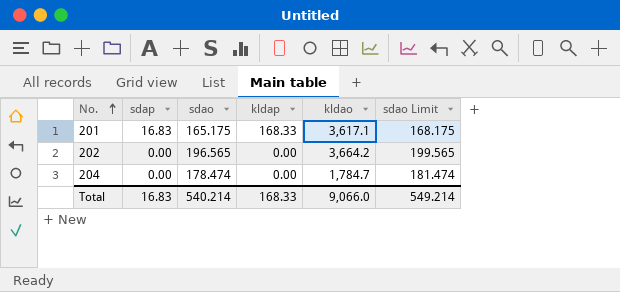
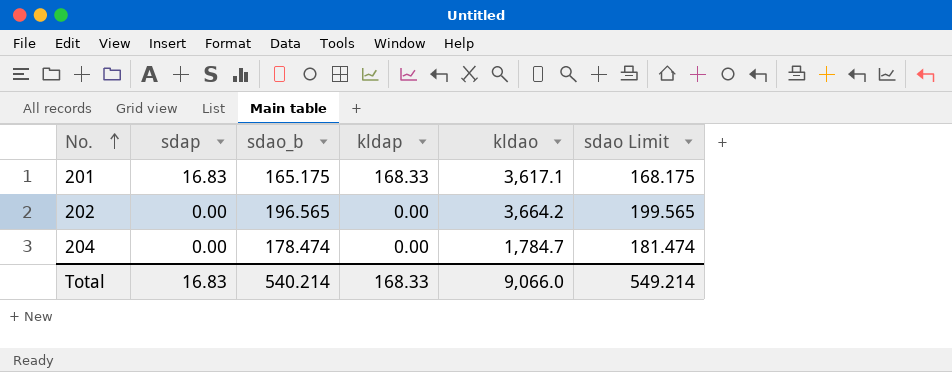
column name: sdao -> sdao_b

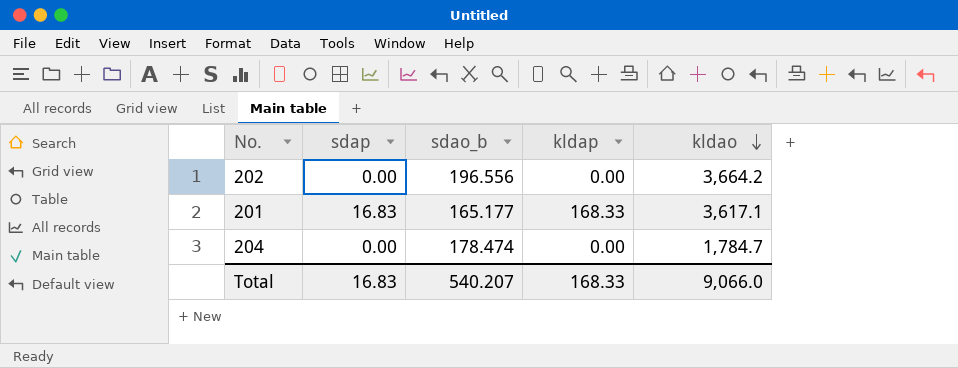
row order: No. ascending -> kldao descending
column sdao Limit | formula: [sdao_b] + 3 -> none
202 | sdao_b: 196.565 -> 196.556
201 | sdao_b: 165.175 -> 165.177
Total | sdao_b: 540.214 -> 540.207

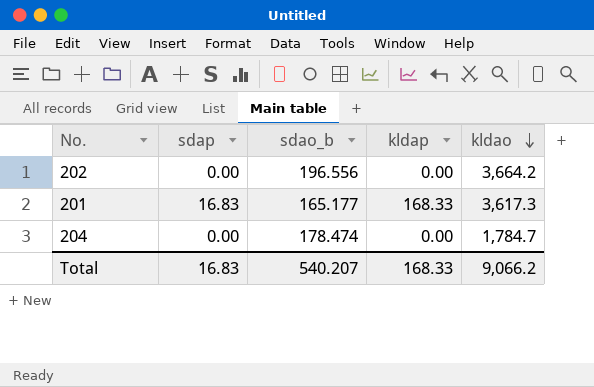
201 | kldao: 3,617.1 -> 3,617.3
Total | kldao: 9,066.0 -> 9,066.2

